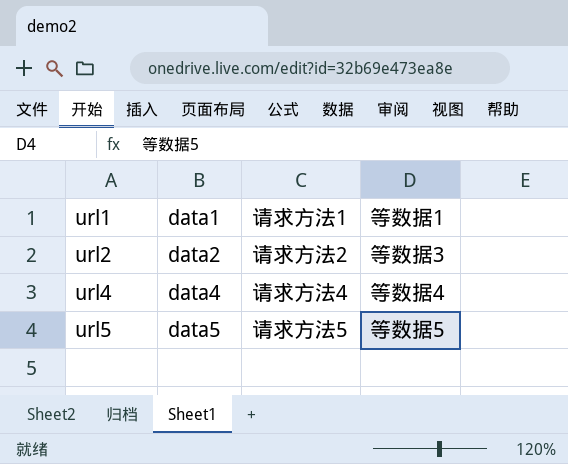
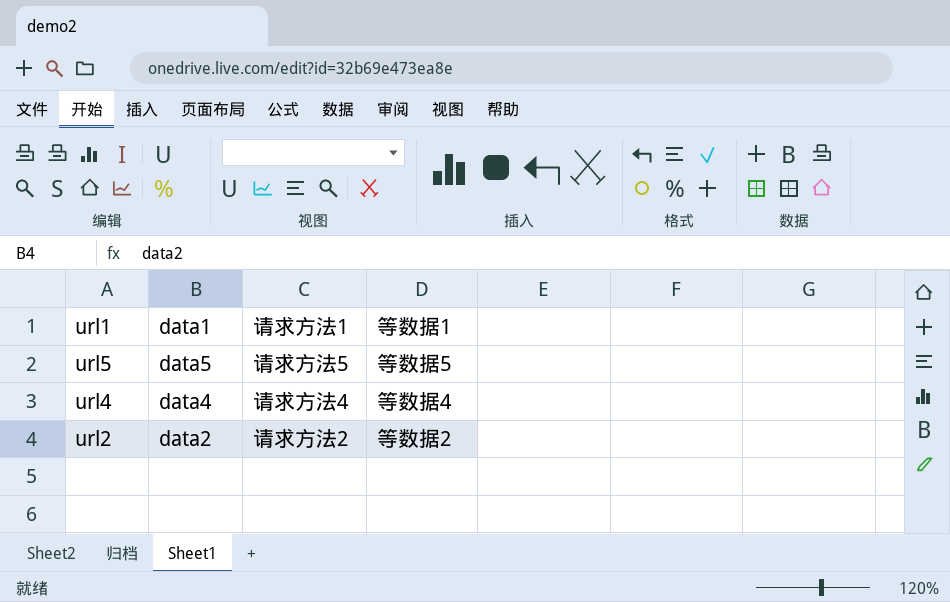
row order: url1 ascending -> url1 descending
url2 | 等数据1: 等数据3 -> 等数据2

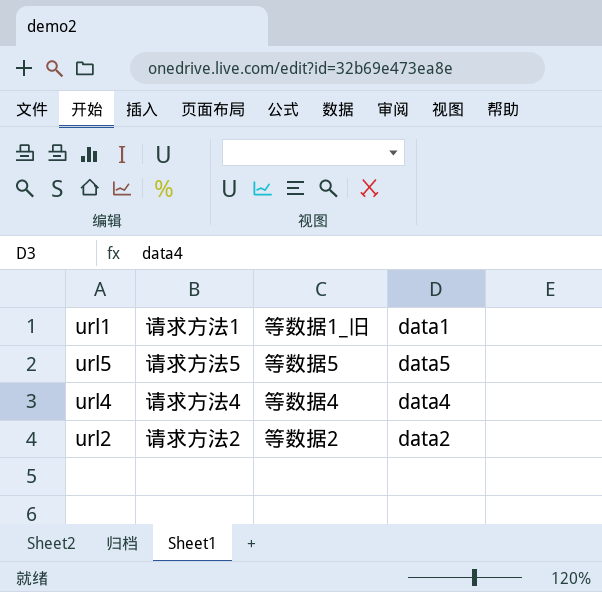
column name: 等数据1 -> 等数据1_旧
column data1 | position: 2 -> 4

